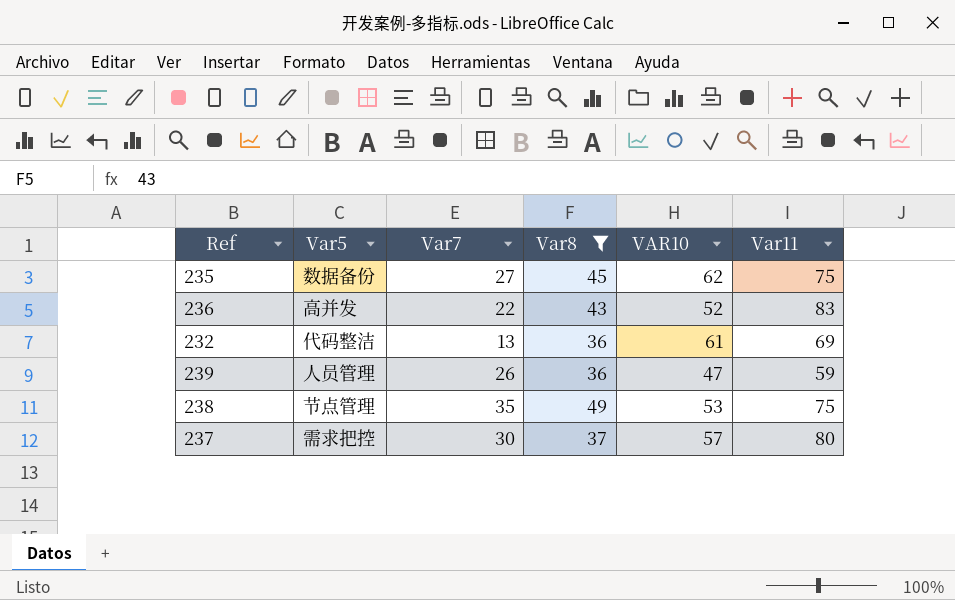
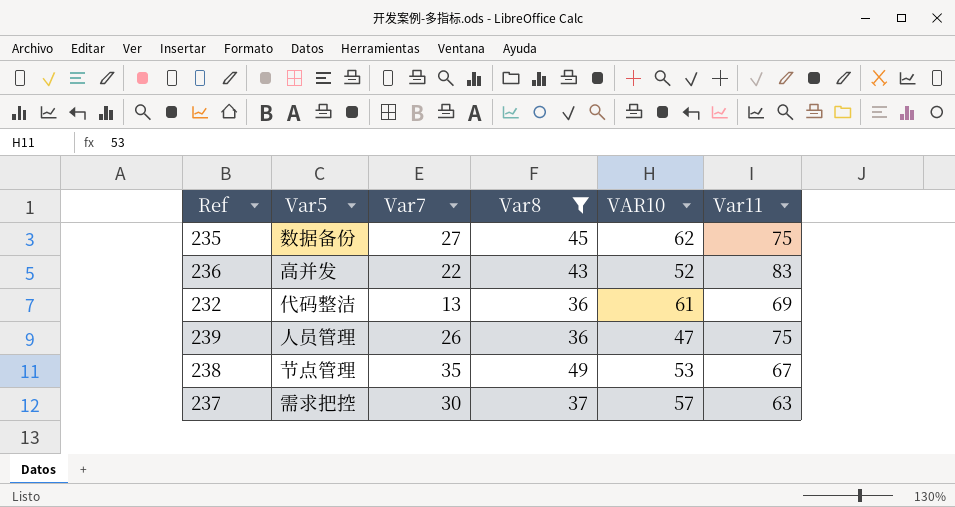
239 | Var11: 59 -> 75
238 | Var11: 75 -> 67
237 | Var11: 80 -> 63

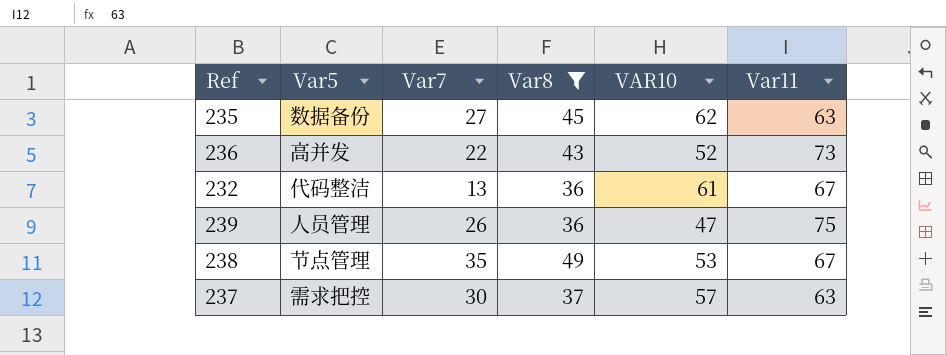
235 | Var11: 75 -> 63
236 | Var11: 83 -> 73
232 | Var11: 69 -> 67

